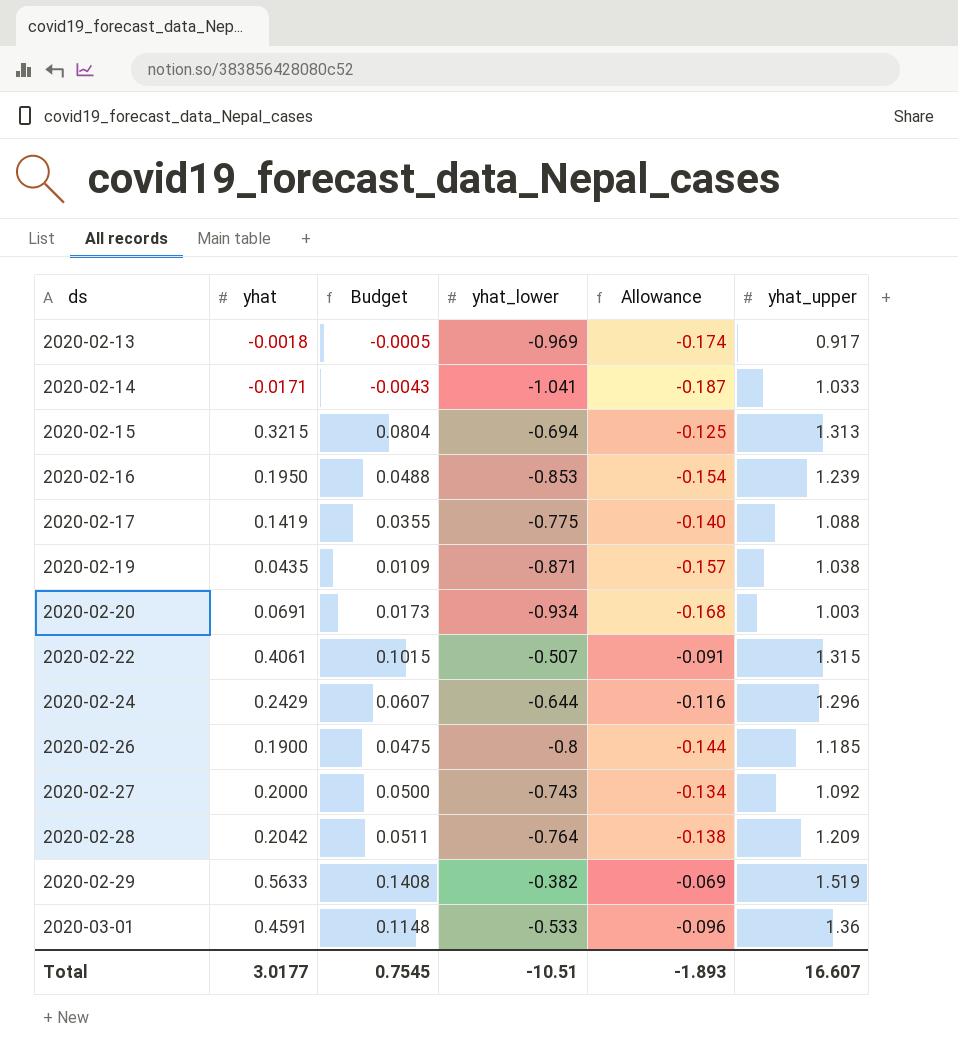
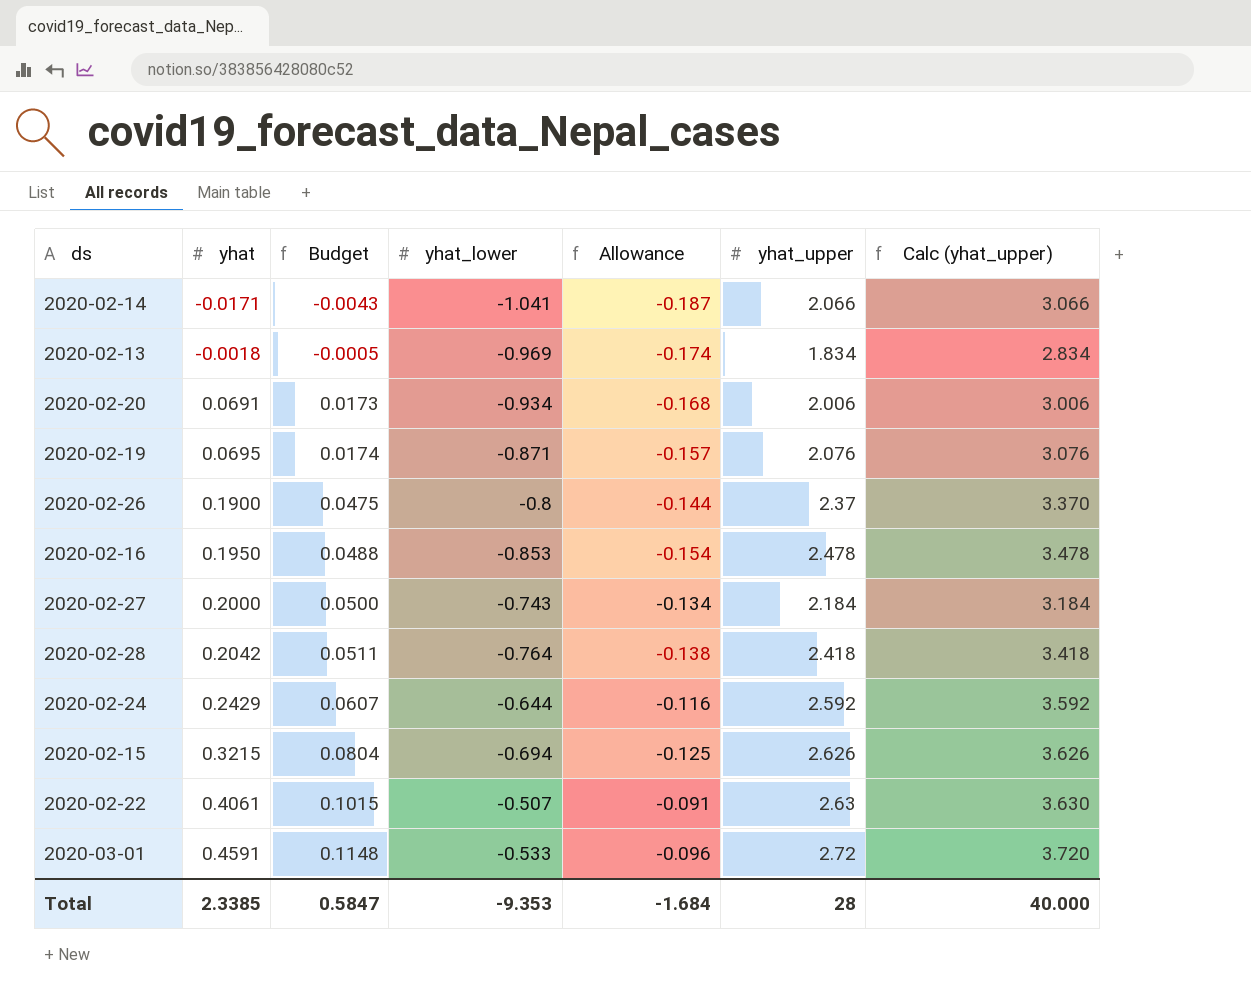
row order: ds ascending -> yhat ascending
column Calc (yhat_upper) | formula: none -> [yhat_upper] + 1
row 2020-02-17: 0.1419 | 0.0355 | -0.775 | -0.140 | 1.088 -> none
row 2020-02-29: 0.5633 | 0.1408 | -0.382 | -0.069 | 1.519 -> none
2020-02-14 | yhat_upper: 1.033 -> 2.066
2020-02-13 | yhat_upper: 0.917 -> 1.834
2020-02-20 | yhat_upper: 1.003 -> 2.006
2020-02-19 | yhat: 0.0435 -> 0.0695
2020-02-19 | Budget: 0.0109 -> 0.0174
2020-02-19 | yhat_upper: 1.038 -> 2.076
2020-02-26 | yhat_upper: 1.185 -> 2.37
2020-02-16 | yhat_upper: 1.239 -> 2.478
2020-02-27 | yhat_upper: 1.092 -> 2.184
2020-02-28 | yhat_upper: 1.209 -> 2.418
2020-02-24 | yhat_upper: 1.296 -> 2.592
2020-02-15 | yhat_upper: 1.313 -> 2.626
2020-02-22 | yhat_upper: 1.315 -> 2.63
2020-03-01 | yhat_upper: 1.36 -> 2.72
Total | yhat: 3.0177 -> 2.3385
Total | Budget: 0.7545 -> 0.5847
Total | yhat_lower: -10.51 -> -9.353
Total | Allowance: -1.893 -> -1.684
Total | yhat_upper: 16.607 -> 28

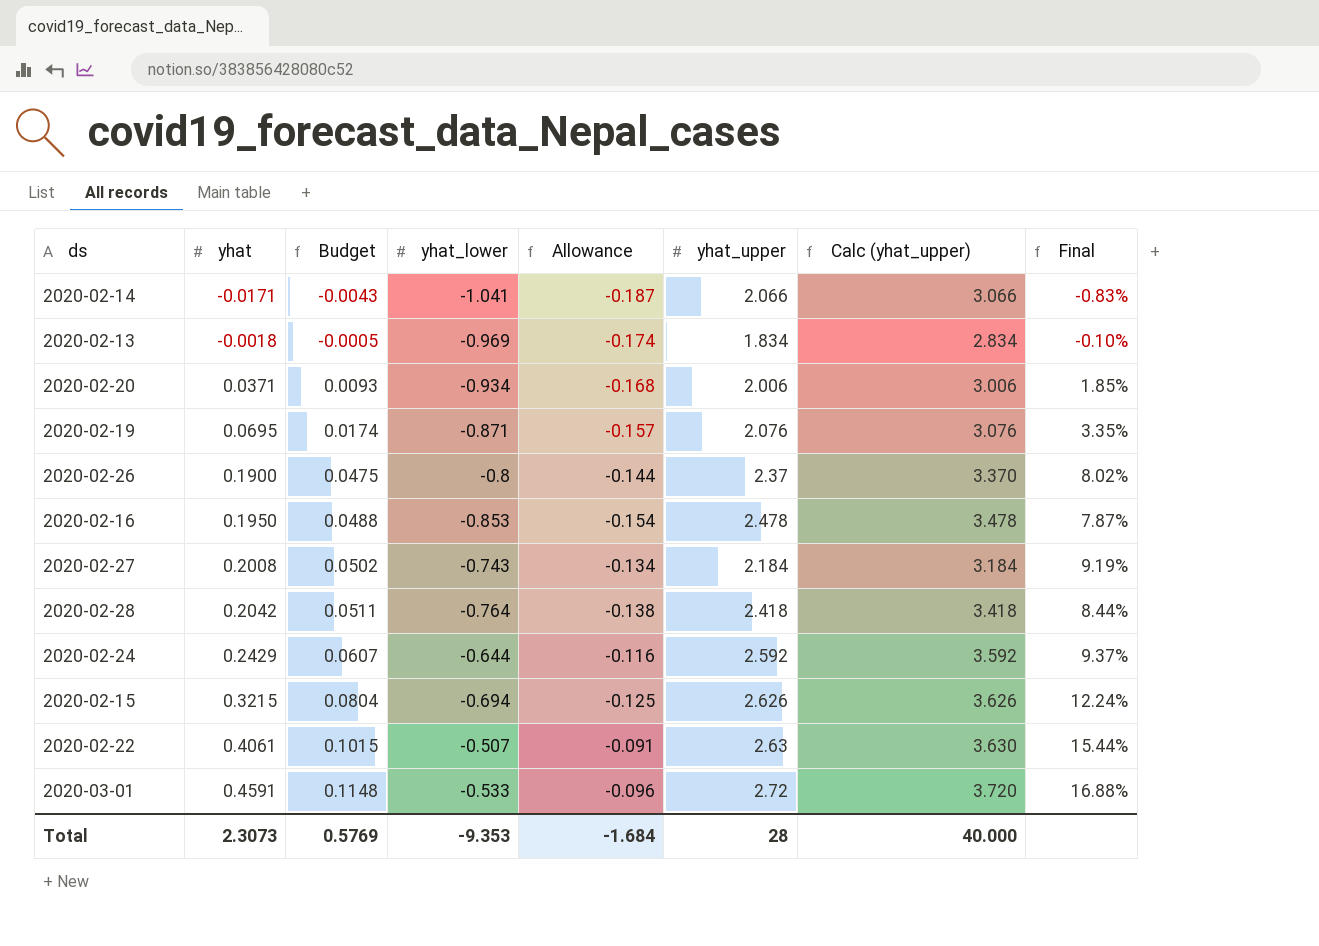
column Final | formula: none -> [yhat] / [yhat_upper]
2020-02-20 | yhat: 0.0691 -> 0.0371
2020-02-20 | Budget: 0.0173 -> 0.0093
2020-02-27 | yhat: 0.2000 -> 0.2008
2020-02-27 | Budget: 0.0500 -> 0.0502
Total | yhat: 2.3385 -> 2.3073
Total | Budget: 0.5847 -> 0.5769

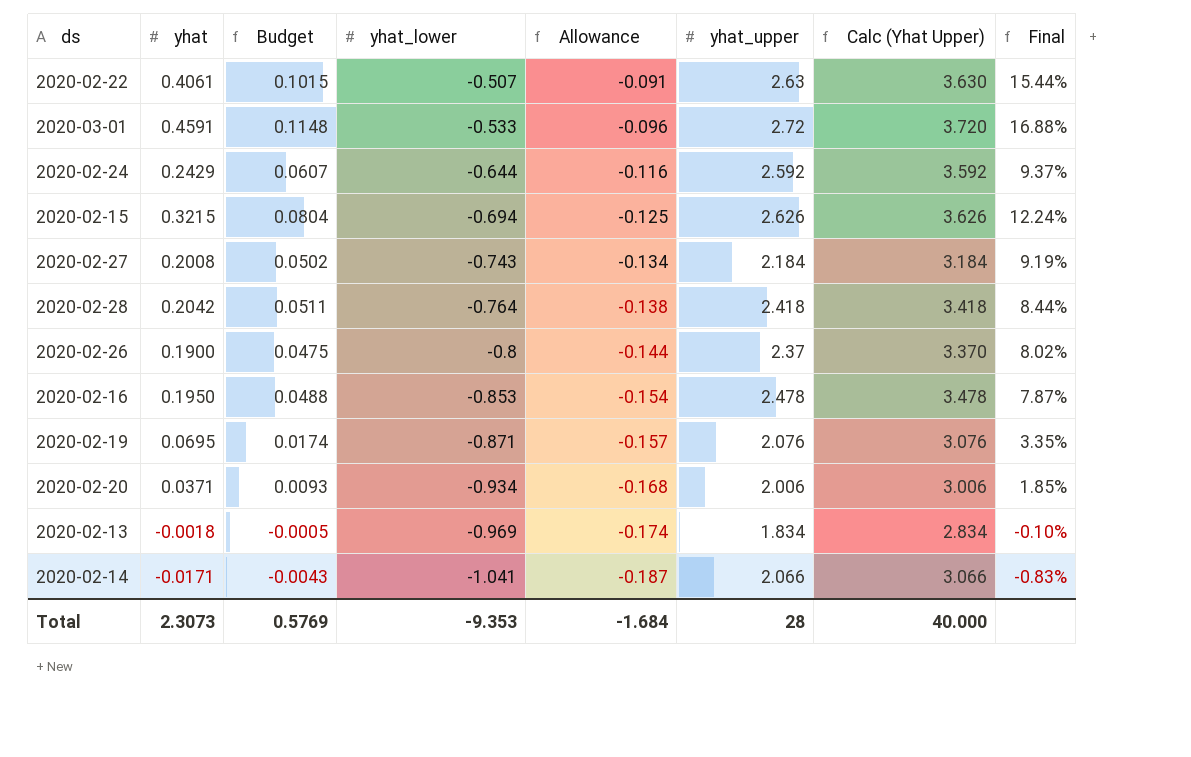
row order: yhat ascending -> yhat_lower descending
column name: Calc (yhat_upper) -> Calc (Yhat Upper)

